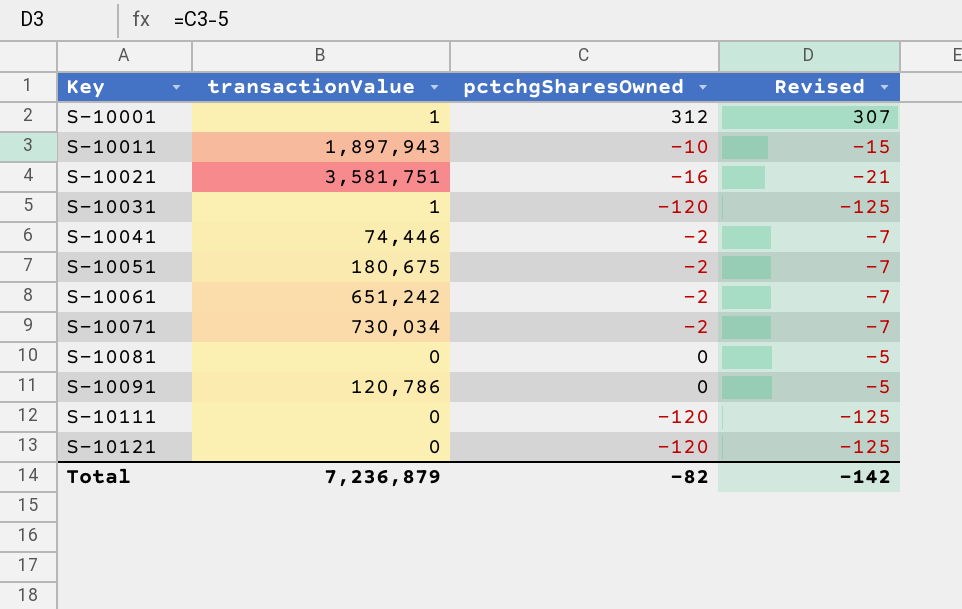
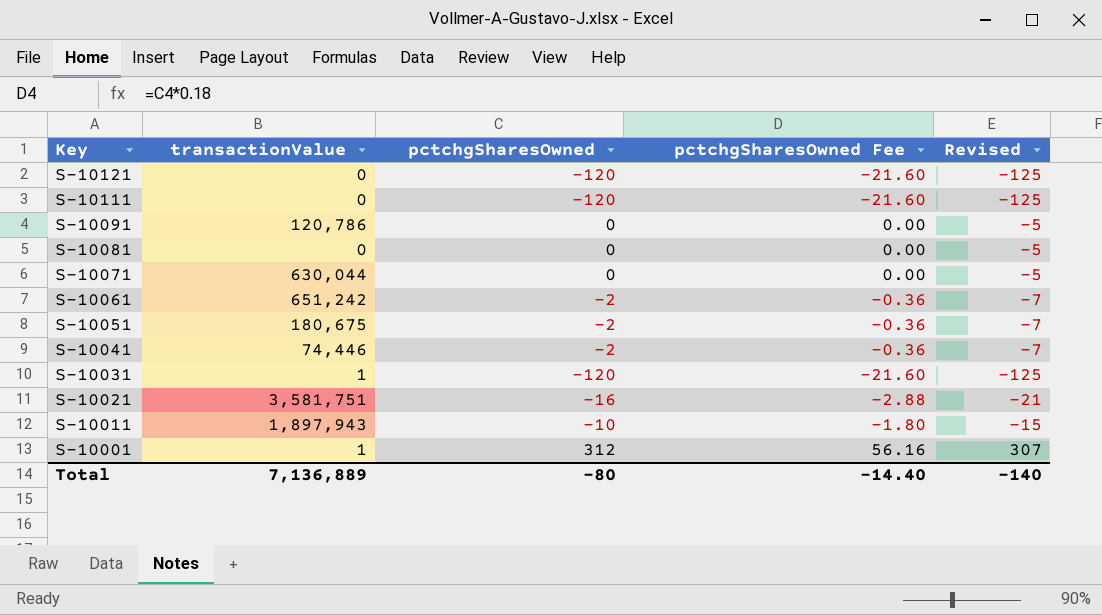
row order: Key ascending -> Key descending
column pctchgSharesOwned Fee | formula: none -> [pctchgSharesOwned] * 0.18
S-10071 | transactionValue: 730,034 -> 630,044
S-10071 | pctchgSharesOwned: -2 -> 0
S-10071 | Revised: -7 -> -5
Total | transactionValue: 7,236,879 -> 7,136,889
Total | pctchgSharesOwned: -82 -> -80
Total | Revised: -142 -> -140

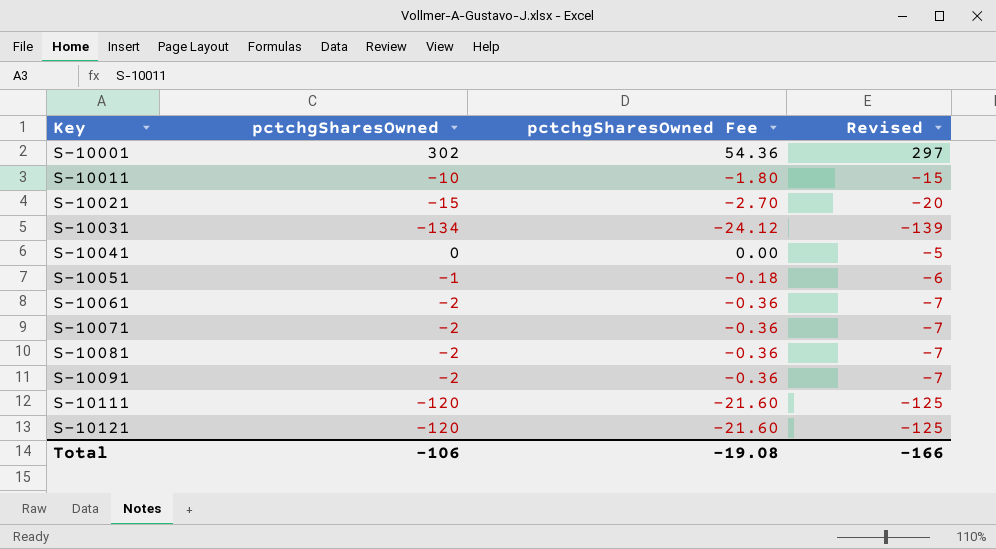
row order: Key descending -> Key ascending
column transactionValue | position: 2 -> none
S-10001 | pctchgSharesOwned: 312 -> 302
S-10001 | pctchgSharesOwned Fee: 56.16 -> 54.36
S-10001 | Revised: 307 -> 297
S-10021 | pctchgSharesOwned: -16 -> -15
S-10021 | pctchgSharesOwned Fee: -2.88 -> -2.70
S-10021 | Revised: -21 -> -20
S-10031 | pctchgSharesOwned: -120 -> -134
S-10031 | pctchgSharesOwned Fee: -21.60 -> -24.12
S-10031 | Revised: -125 -> -139
S-10041 | pctchgSharesOwned: -2 -> 0
S-10041 | pctchgSharesOwned Fee: -0.36 -> 0.00
S-10041 | Revised: -7 -> -5
S-10051 | pctchgSharesOwned: -2 -> -1
S-10051 | pctchgSharesOwned Fee: -0.36 -> -0.18
S-10051 | Revised: -7 -> -6
S-10071 | pctchgSharesOwned: 0 -> -2
S-10071 | pctchgSharesOwned Fee: 0.00 -> -0.36
S-10071 | Revised: -5 -> -7
S-10081 | pctchgSharesOwned: 0 -> -2
S-10081 | pctchgSharesOwned Fee: 0.00 -> -0.36
S-10081 | Revised: -5 -> -7
S-10091 | pctchgSharesOwned: 0 -> -2
S-10091 | pctchgSharesOwned Fee: 0.00 -> -0.36
S-10091 | Revised: -5 -> -7
Total | pctchgSharesOwned: -80 -> -106
Total | pctchgSharesOwned Fee: -14.40 -> -19.08
Total | Revised: -140 -> -166

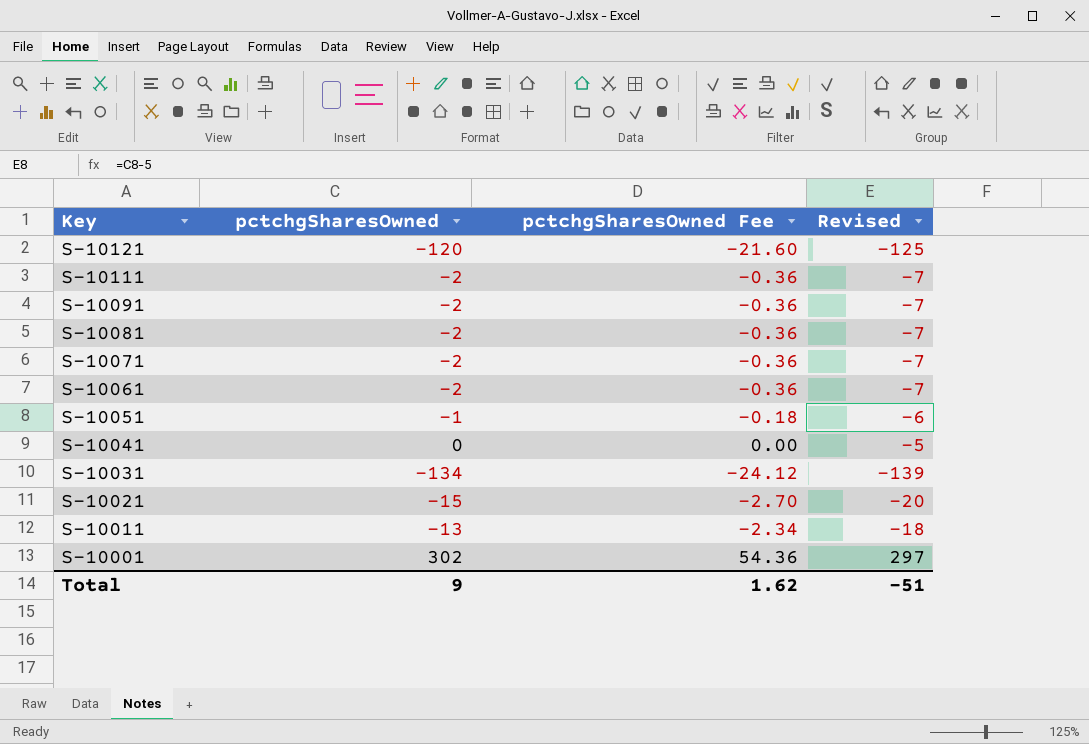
row order: Key ascending -> Key descending
S-10111 | pctchgSharesOwned: -120 -> -2
S-10111 | pctchgSharesOwned Fee: -21.60 -> -0.36
S-10111 | Revised: -125 -> -7
S-10011 | pctchgSharesOwned: -10 -> -13
S-10011 | pctchgSharesOwned Fee: -1.80 -> -2.34
S-10011 | Revised: -15 -> -18
Total | pctchgSharesOwned: -106 -> 9
Total | pctchgSharesOwned Fee: -19.08 -> 1.62
Total | Revised: -166 -> -51

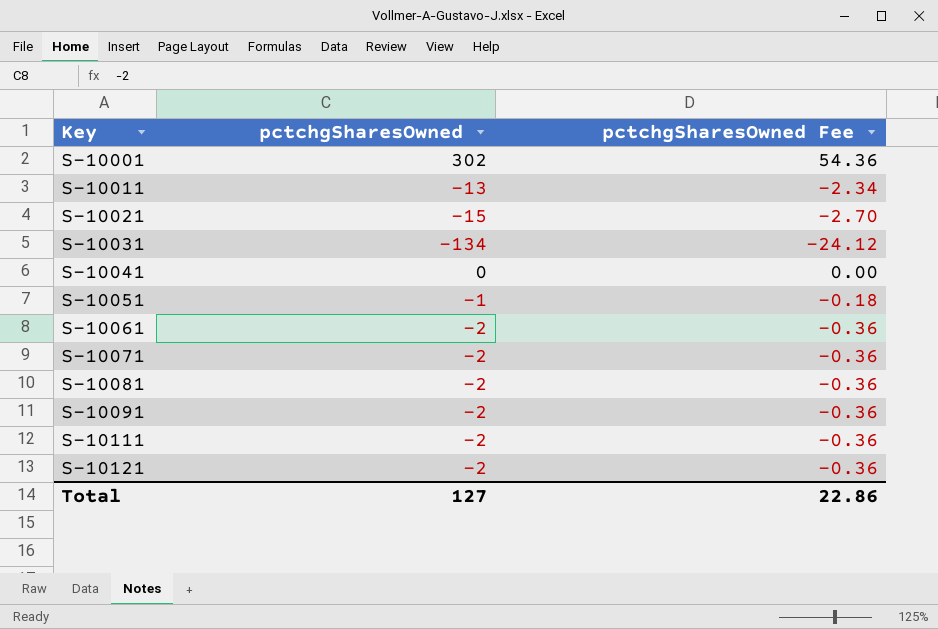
row order: Key descending -> Key ascending
column Revised | formula: [pctchgSharesOwned] - 5 -> none
S-10121 | pctchgSharesOwned: -120 -> -2
S-10121 | pctchgSharesOwned Fee: -21.60 -> -0.36
Total | pctchgSharesOwned: 9 -> 127
Total | pctchgSharesOwned Fee: 1.62 -> 22.86

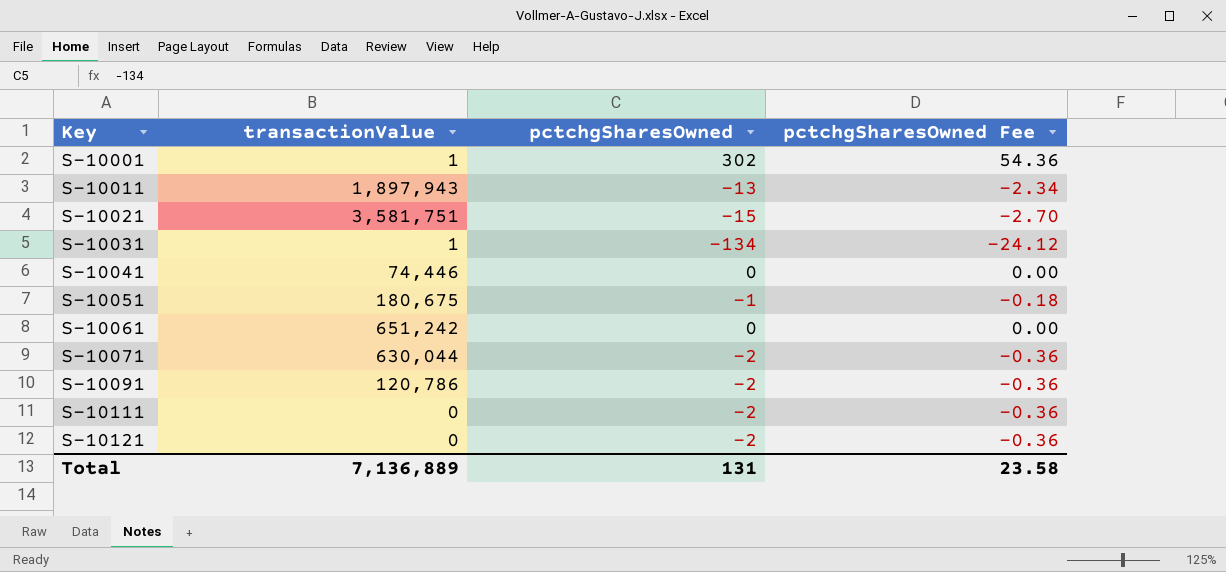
column transactionValue | position: none -> 2
row S-10081: -2 | -0.36 -> none
S-10061 | pctchgSharesOwned: -2 -> 0
S-10061 | pctchgSharesOwned Fee: -0.36 -> 0.00
Total | pctchgSharesOwned: 127 -> 131
Total | pctchgSharesOwned Fee: 22.86 -> 23.58

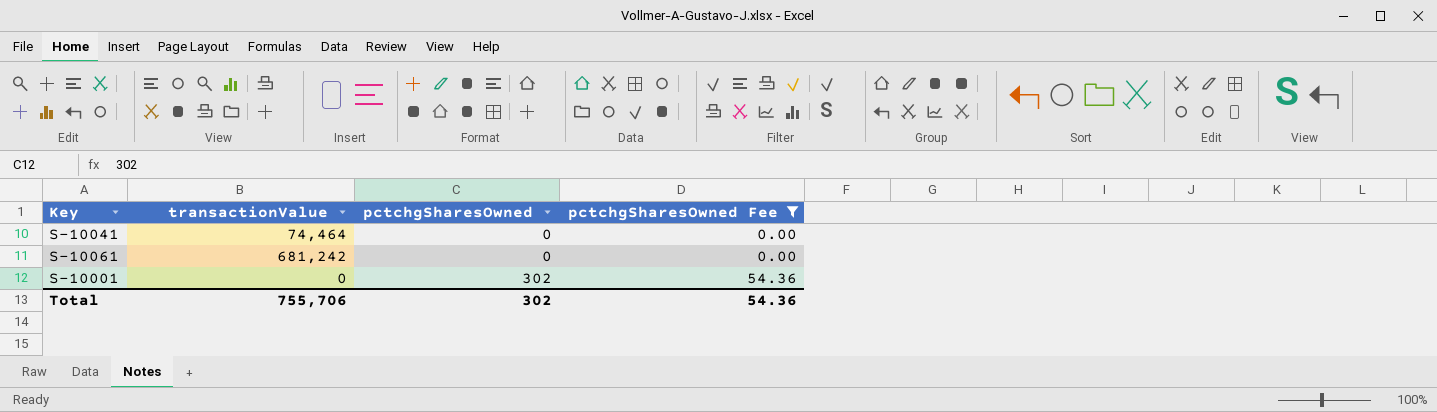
filter: none -> pctchgSharesOwned Fee >= 0.00
row order: Key ascending -> pctchgSharesOwned ascending
S-10041 | transactionValue: 74,446 -> 74,464
S-10061 | transactionValue: 651,242 -> 681,242
S-10001 | transactionValue: 1 -> 0
Total | transactionValue: 7,136,889 -> 755,706
Total | pctchgSharesOwned: 131 -> 302
Total | pctchgSharesOwned Fee: 23.58 -> 54.36

